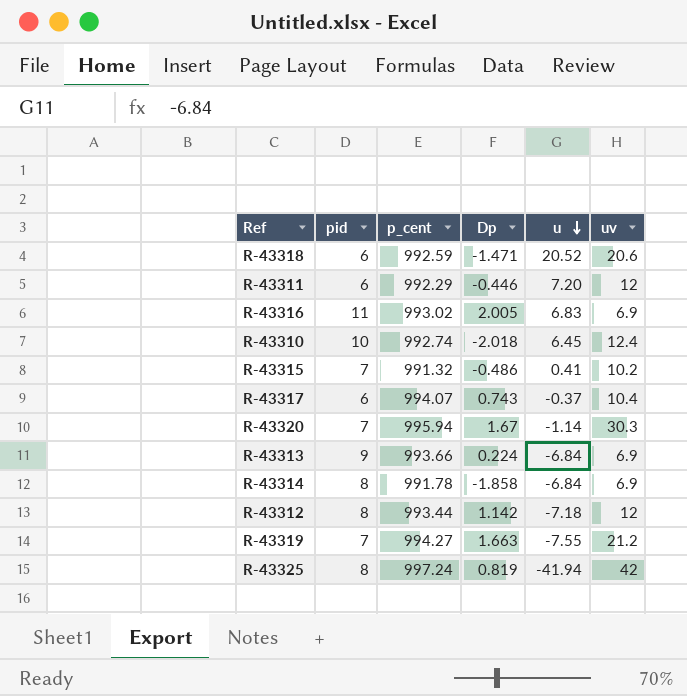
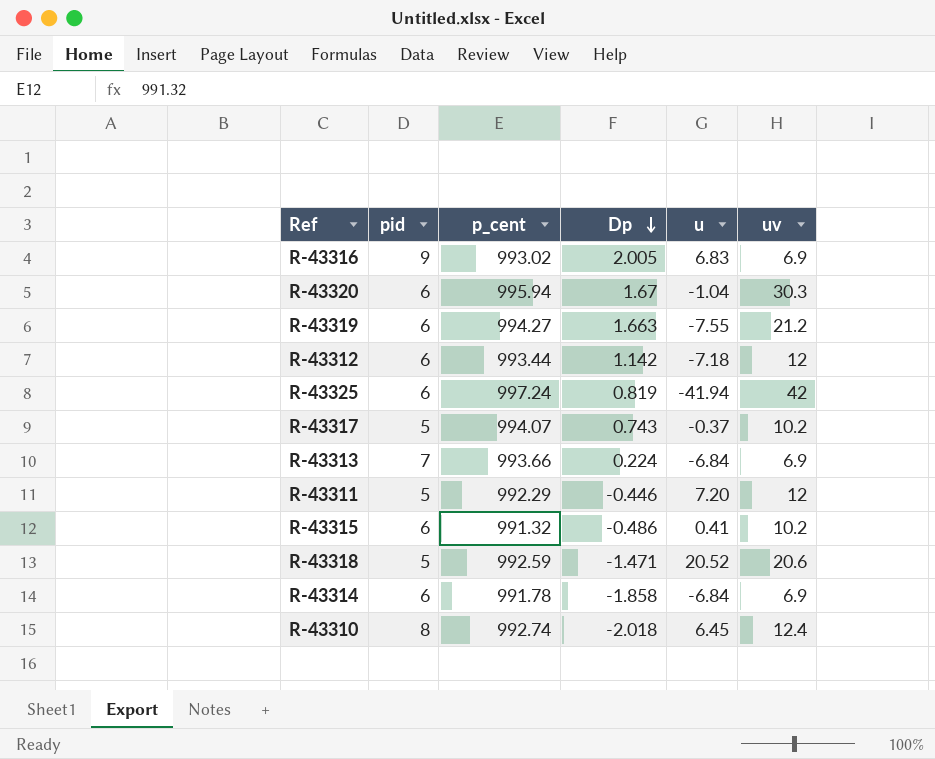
row order: u descending -> Dp descending
R-43316 | pid: 11 -> 9
R-43320 | pid: 7 -> 6
R-43320 | u: -1.14 -> -1.04
R-43319 | pid: 7 -> 6
R-43312 | pid: 8 -> 6
R-43325 | pid: 8 -> 6
R-43317 | pid: 6 -> 5
R-43317 | uv: 10.4 -> 10.2
R-43313 | pid: 9 -> 7
R-43311 | pid: 6 -> 5
R-43315 | pid: 7 -> 6
R-43318 | pid: 6 -> 5
R-43314 | pid: 8 -> 6
R-43310 | pid: 10 -> 8

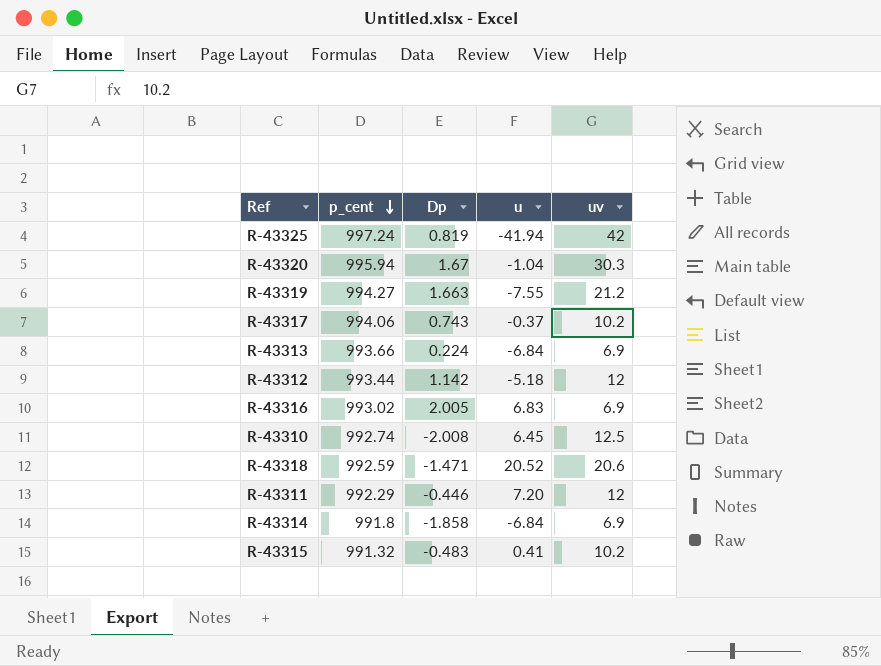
row order: Dp descending -> p_cent descending
column pid | position: 2 -> none
R-43317 | p_cent: 994.07 -> 994.06
R-43312 | u: -7.18 -> -5.18
R-43310 | Dp: -2.018 -> -2.008
R-43310 | uv: 12.4 -> 12.5
R-43314 | p_cent: 991.78 -> 991.8
R-43315 | Dp: -0.486 -> -0.483

